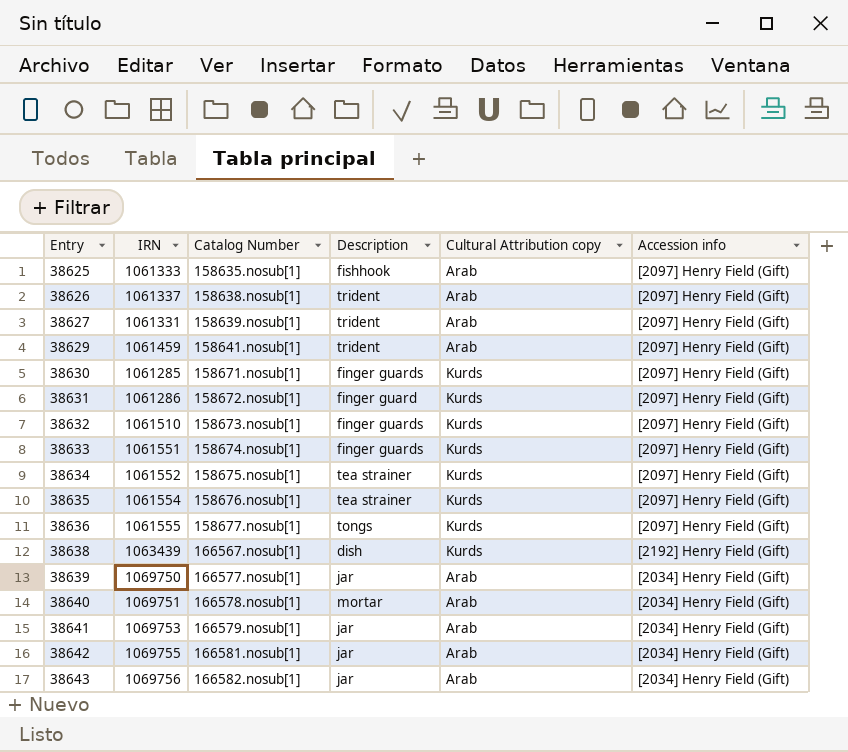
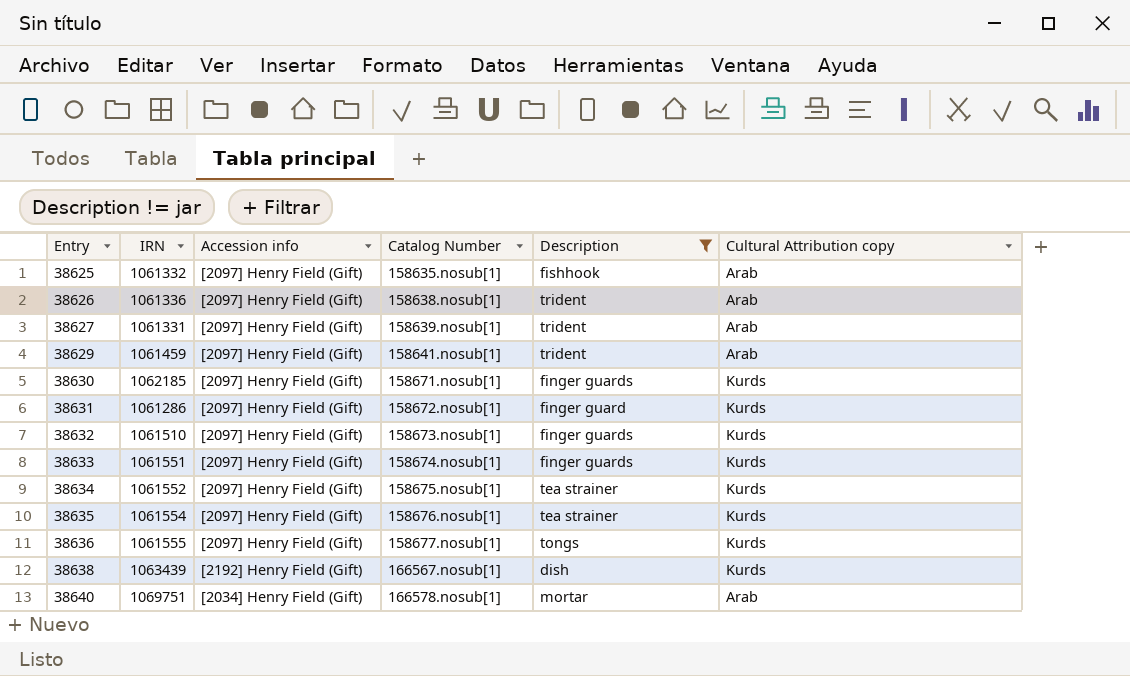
filter: none -> Description != jar
column Accession info | position: 6 -> 3
38625 | IRN: 1061333 -> 1061332
38626 | IRN: 1061337 -> 1061336
38630 | IRN: 1061285 -> 1062185

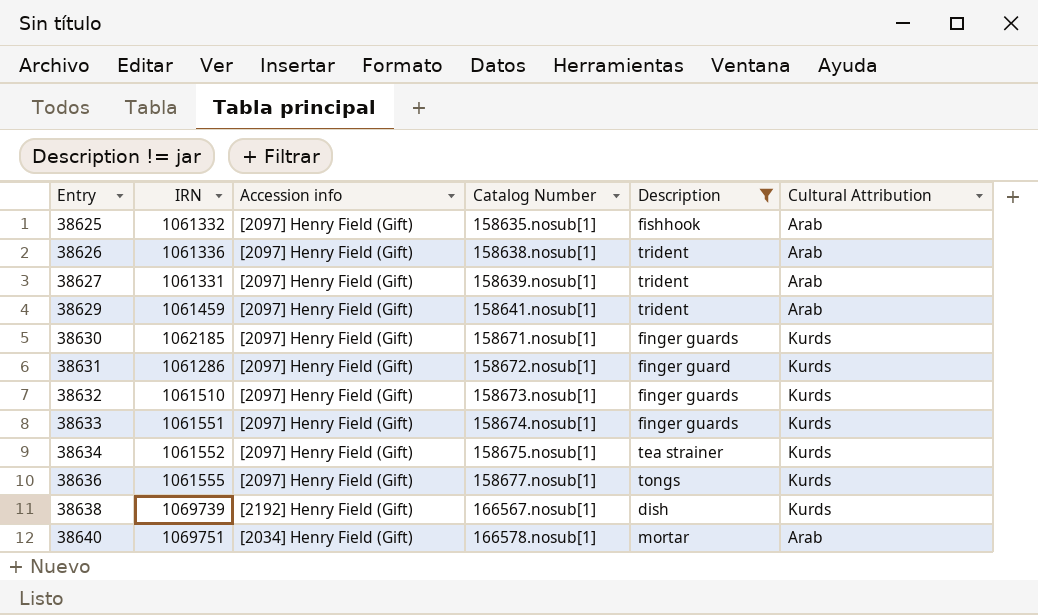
column name: Cultural Attribution copy -> Cultural Attribution
row 38635: 1061554 | [2097] Henry Field (Gift) | 158676.nosub[1] | tea strainer | Kurds -> none
38638 | IRN: 1063439 -> 1069739

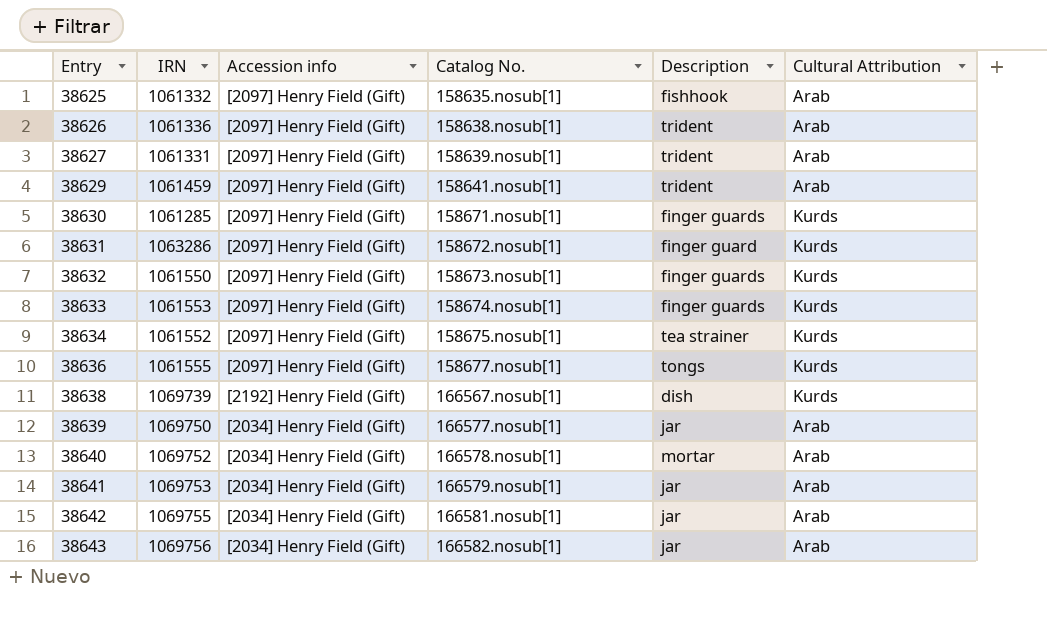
filter: Description != jar -> none
column name: Catalog Number -> Catalog No.
38630 | IRN: 1062185 -> 1061285
38631 | IRN: 1061286 -> 1063286
38632 | IRN: 1061510 -> 1061550
38633 | IRN: 1061551 -> 1061553
38640 | IRN: 1069751 -> 1069752

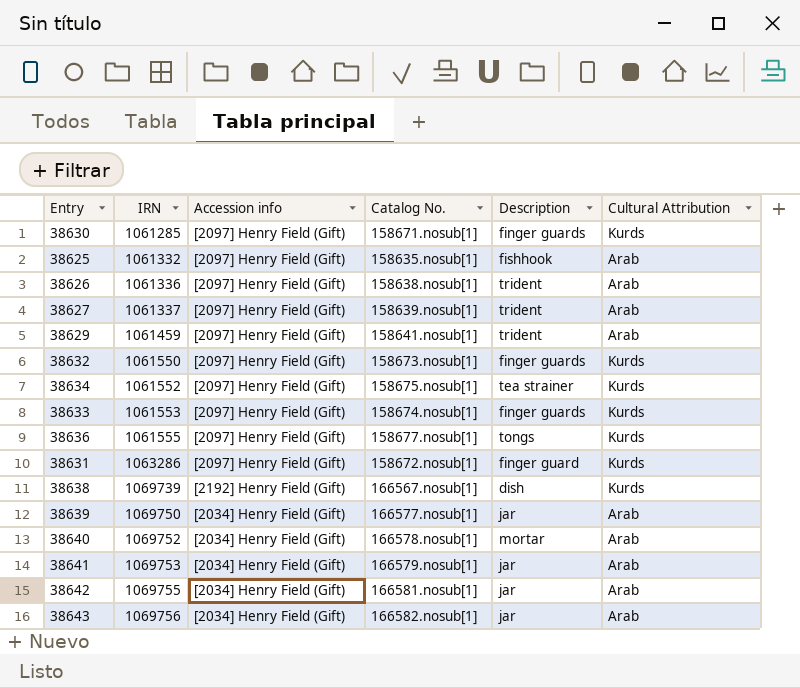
row order: Entry ascending -> IRN ascending
38627 | IRN: 1061331 -> 1061337

